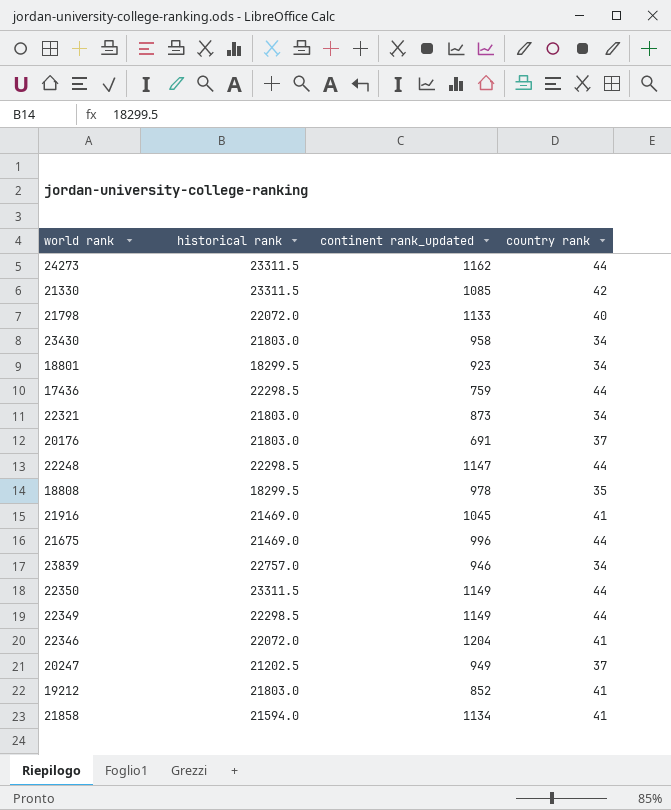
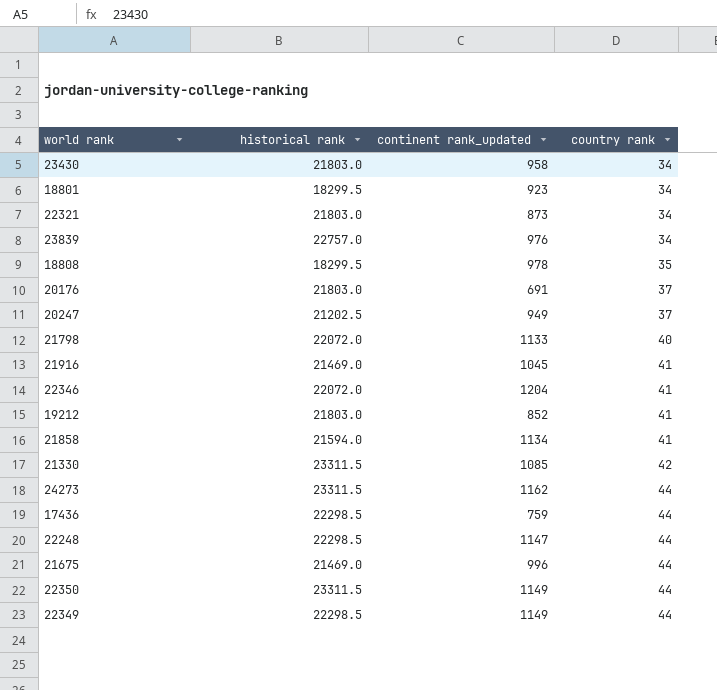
row order: none -> country rank ascending
23839 | continent rank_updated: 946 -> 976

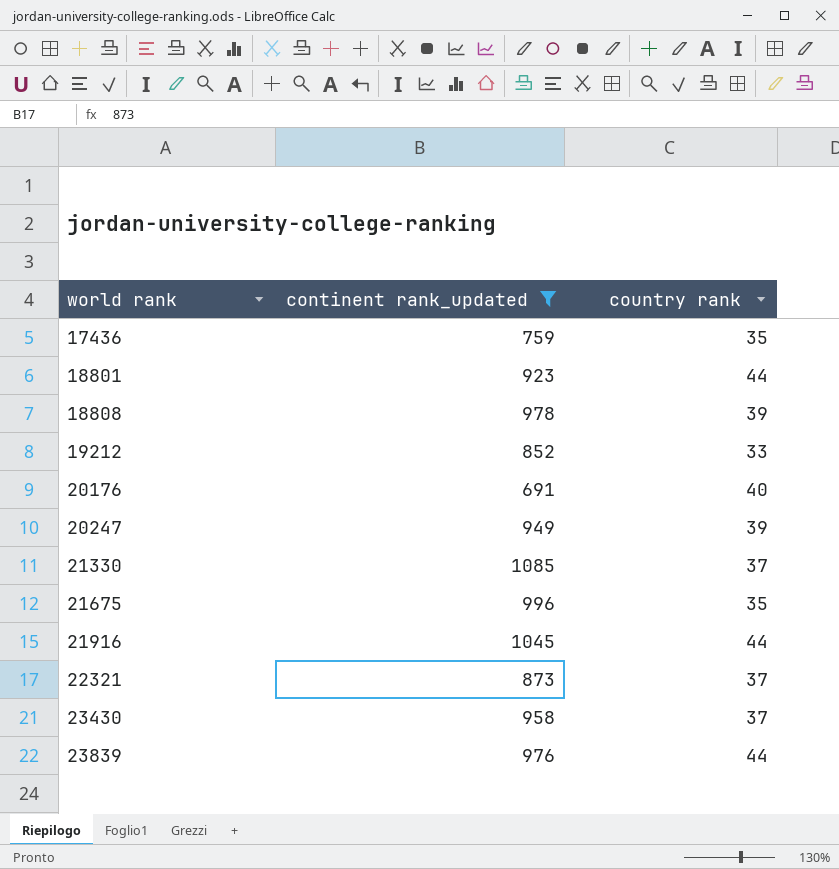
filter: none -> continent rank_updated <= 1085
row order: country rank ascending -> world rank ascending
column historical rank | position: 2 -> none
17436 | country rank: 44 -> 35
18801 | country rank: 34 -> 44
18808 | country rank: 35 -> 39
19212 | country rank: 41 -> 33
20176 | country rank: 37 -> 40
20247 | country rank: 37 -> 39
21330 | country rank: 42 -> 37
21675 | country rank: 44 -> 35
21916 | country rank: 41 -> 44
22321 | country rank: 34 -> 37
23430 | country rank: 34 -> 37
23839 | country rank: 34 -> 44

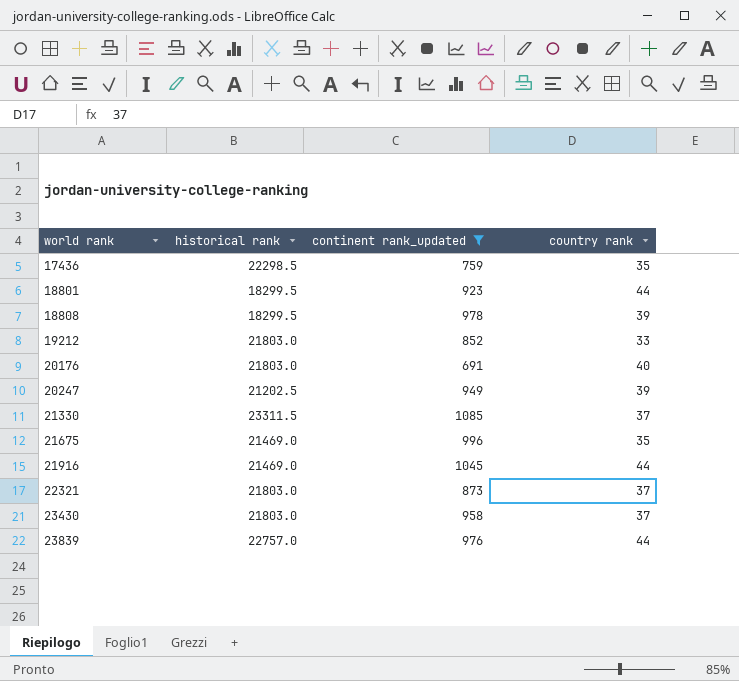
column historical rank | position: none -> 2

